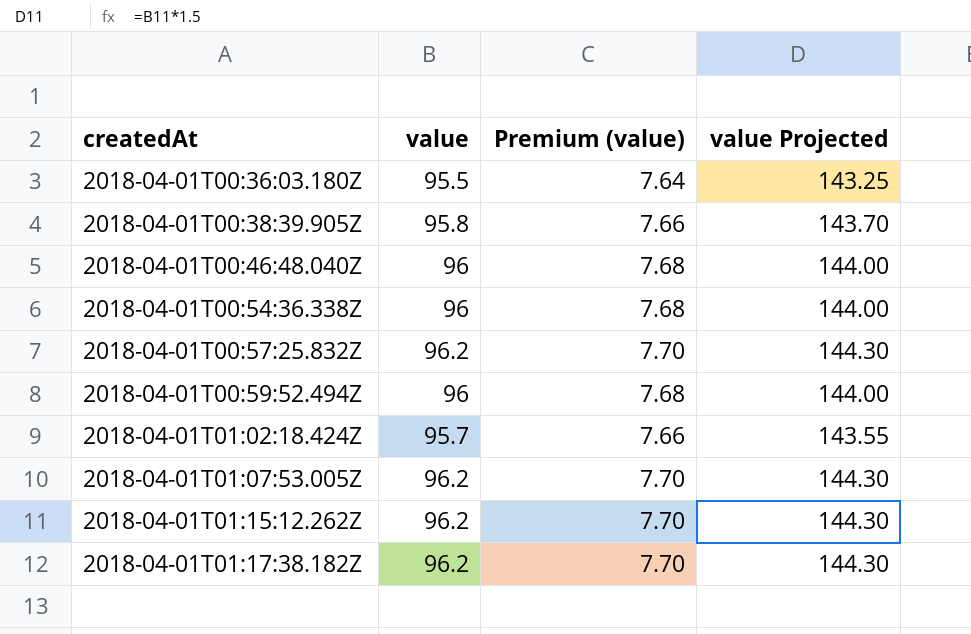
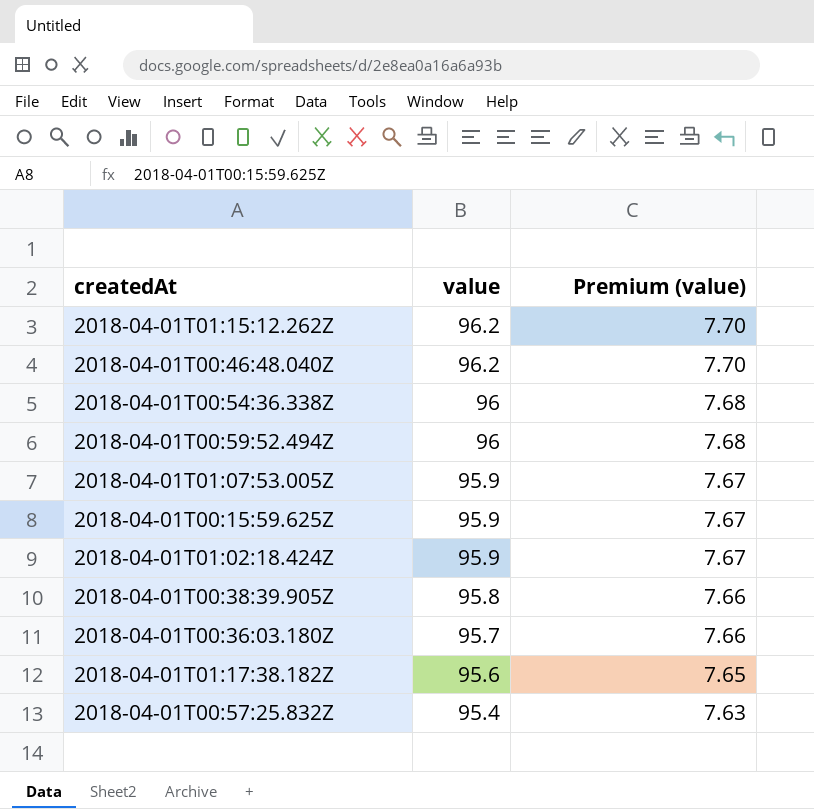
row order: createdAt ascending -> value descending
column value Projected | formula: [value] * 1.5 -> none
2018-04-01T00:46:48.040Z | value: 96 -> 96.2
2018-04-01T00:46:48.040Z | Premium (value): 7.68 -> 7.70
2018-04-01T01:07:53.005Z | value: 96.2 -> 95.9
2018-04-01T01:07:53.005Z | Premium (value): 7.70 -> 7.67
row 2018-04-01T00:15:59.625Z: none -> 95.9 | 7.67
2018-04-01T01:02:18.424Z | value: 95.7 -> 95.9
2018-04-01T01:02:18.424Z | Premium (value): 7.66 -> 7.67
2018-04-01T00:36:03.180Z | value: 95.5 -> 95.7
2018-04-01T00:36:03.180Z | Premium (value): 7.64 -> 7.66
2018-04-01T01:17:38.182Z | value: 96.2 -> 95.6
2018-04-01T01:17:38.182Z | Premium (value): 7.70 -> 7.65
2018-04-01T00:57:25.832Z | value: 96.2 -> 95.4
2018-04-01T00:57:25.832Z | Premium (value): 7.70 -> 7.63

